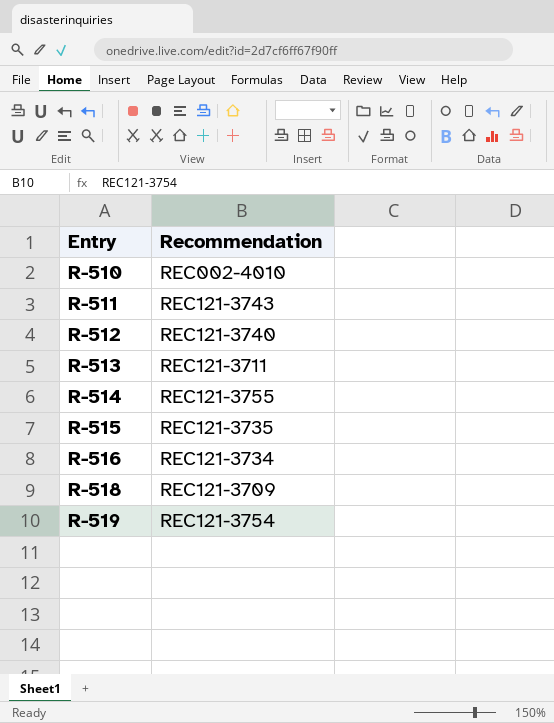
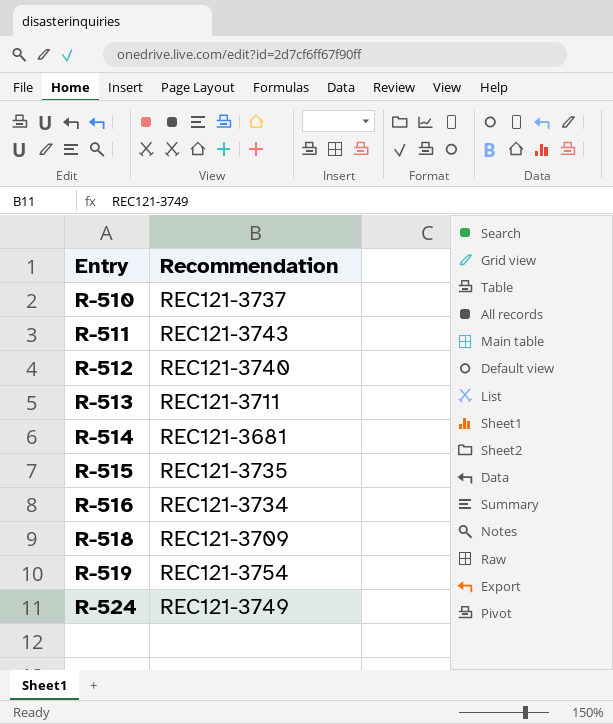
R-510 | Recommendation: REC002-4010 -> REC121-3737
R-514 | Recommendation: REC121-3755 -> REC121-3681
row R-524: none -> REC121-3749

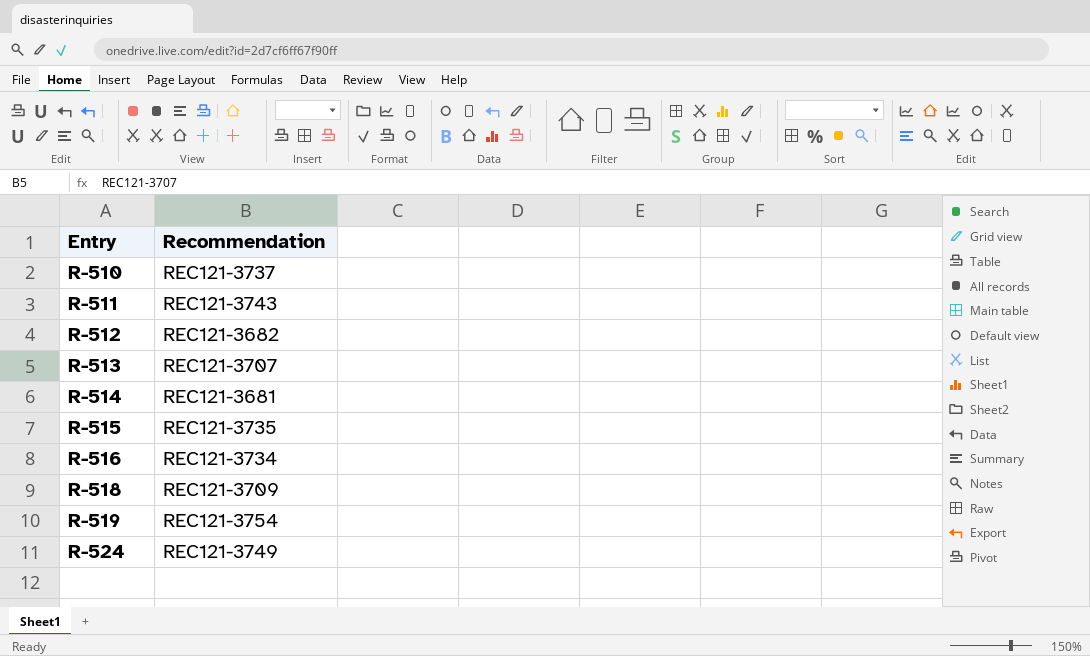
R-512 | Recommendation: REC121-3740 -> REC121-3682
R-513 | Recommendation: REC121-3711 -> REC121-3707

